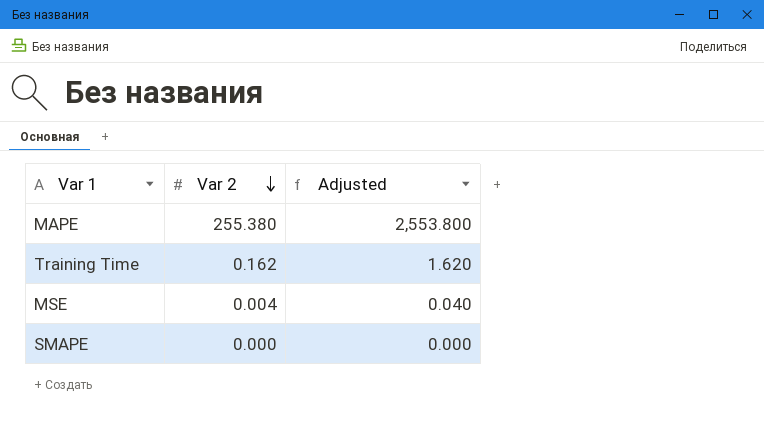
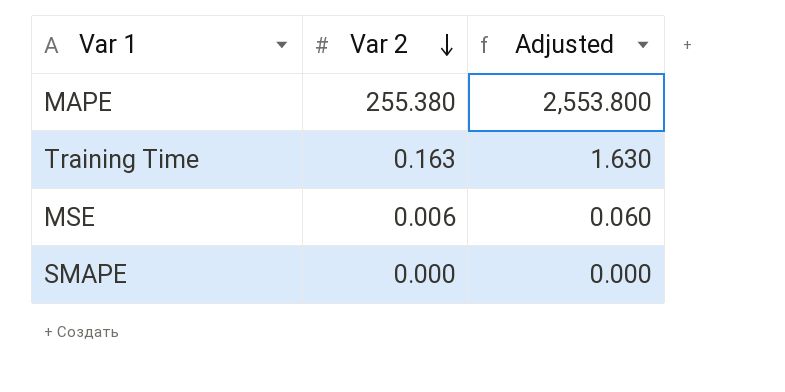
Training Time | Var 2: 0.162 -> 0.163
Training Time | Adjusted: 1.620 -> 1.630
MSE | Var 2: 0.004 -> 0.006
MSE | Adjusted: 0.040 -> 0.060

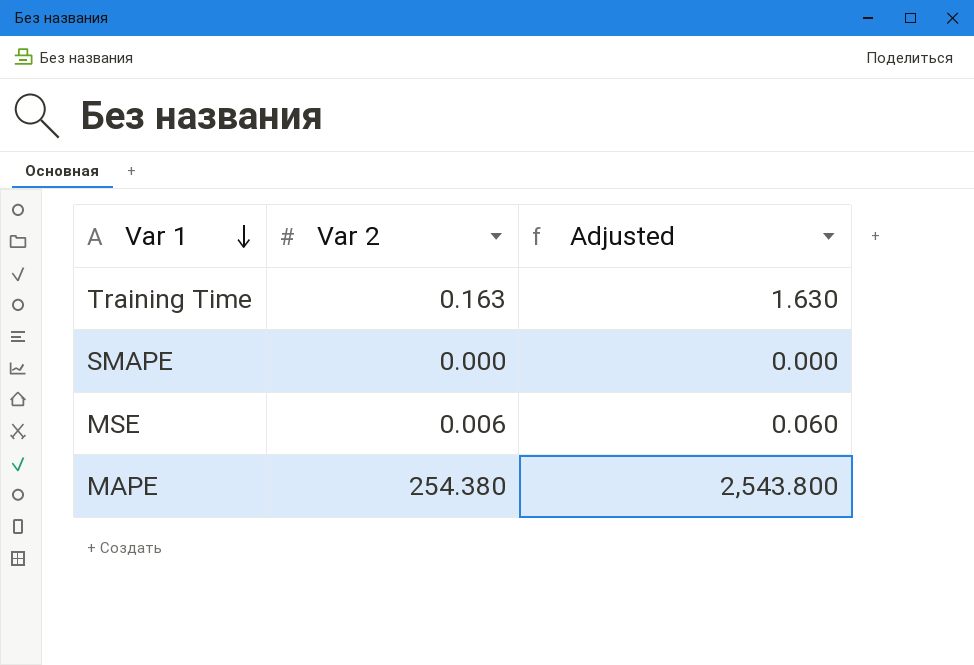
row order: Var 2 descending -> Var 1 descending
MAPE | Var 2: 255.380 -> 254.380
MAPE | Adjusted: 2,553.800 -> 2,543.800

